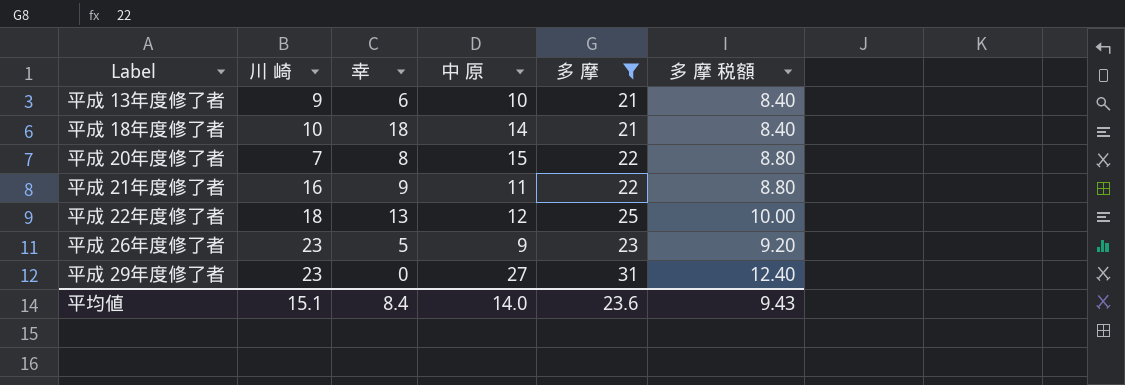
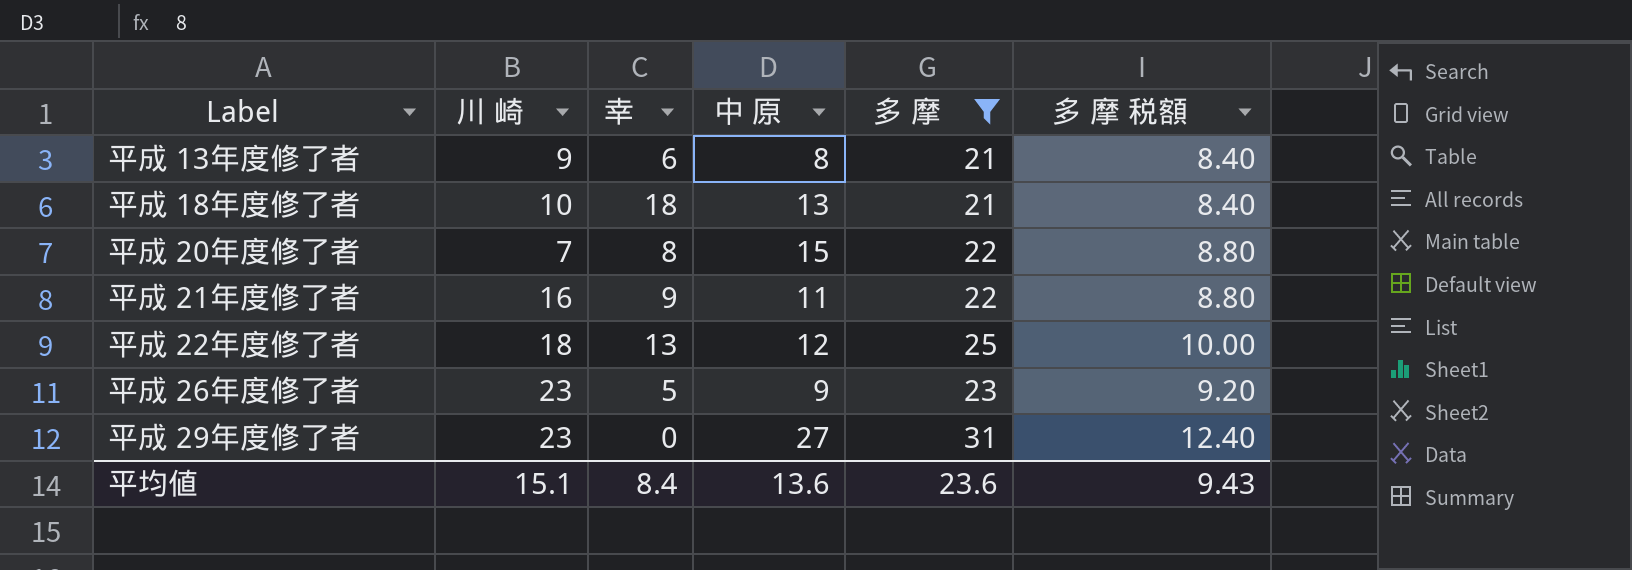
平成 13年度修了者 | 中 原: 10 -> 8
平成 18年度修了者 | 中 原: 14 -> 13
平均値 | 中 原: 14.0 -> 13.6

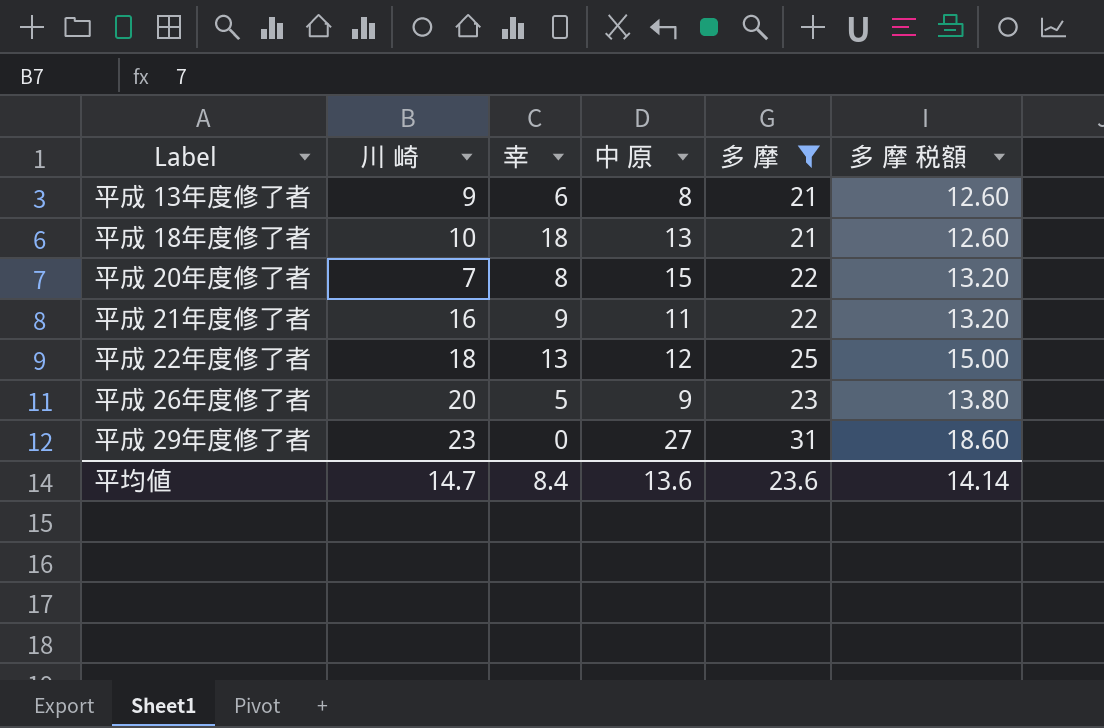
column 多 摩 税額 | formula: [多 摩] * 0.4 -> [多 摩] * 0.6
平成 26年度修了者 | 川 崎: 23 -> 20
平均値 | 川 崎: 15.1 -> 14.7
平均値 | 多 摩 税額: 9.43 -> 14.14

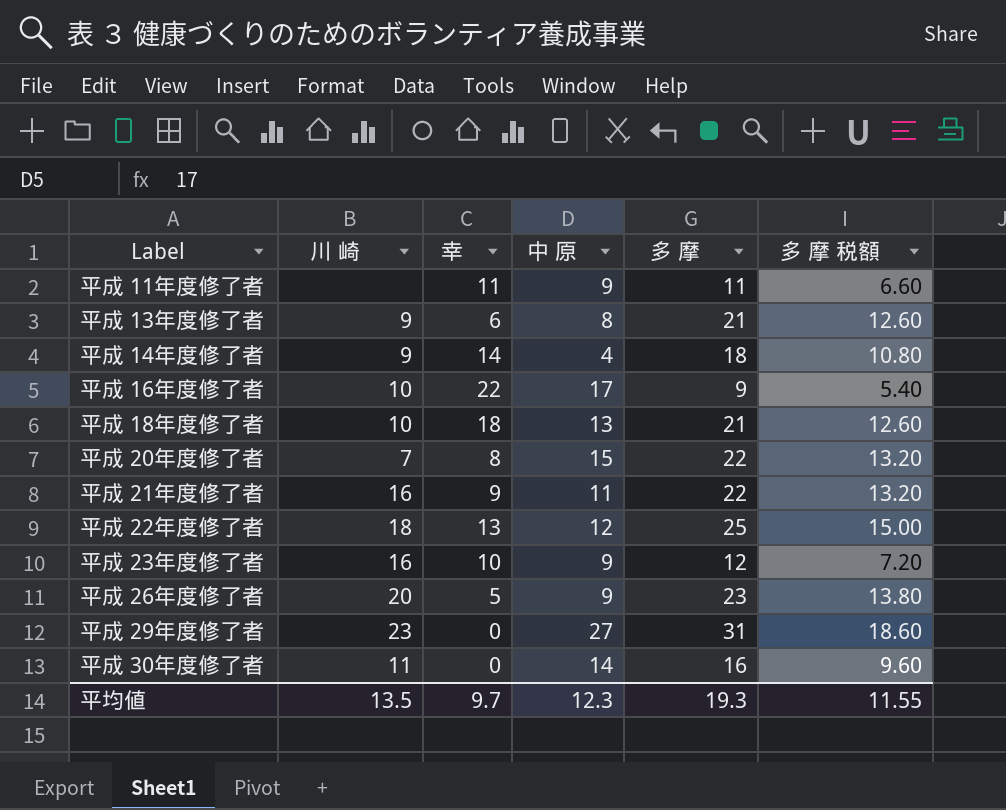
filter: 多 摩 >= 21 -> none
平均値 | 川 崎: 14.7 -> 13.5
平均値 | 幸: 8.4 -> 9.7
平均値 | 中 原: 13.6 -> 12.3
平均値 | 多 摩: 23.6 -> 19.3
平均値 | 多 摩 税額: 14.14 -> 11.55

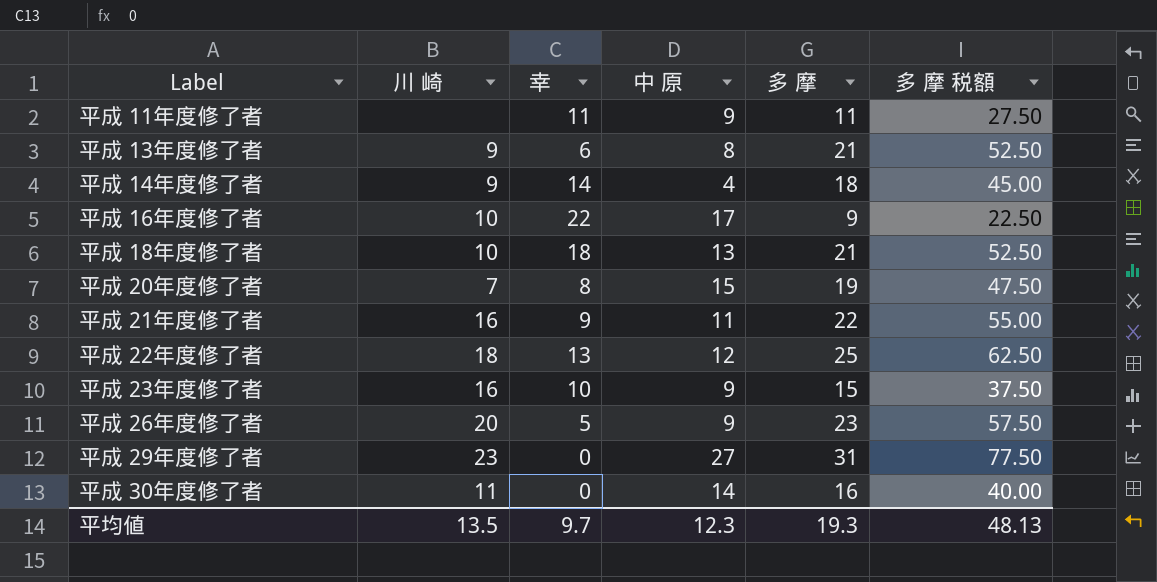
column 多 摩 税額 | formula: [多 摩] * 0.6 -> [多 摩] * 2.5
平成 20年度修了者 | 多 摩: 22 -> 19
平成 23年度修了者 | 多 摩: 12 -> 15
平均値 | 多 摩 税額: 11.55 -> 48.13

